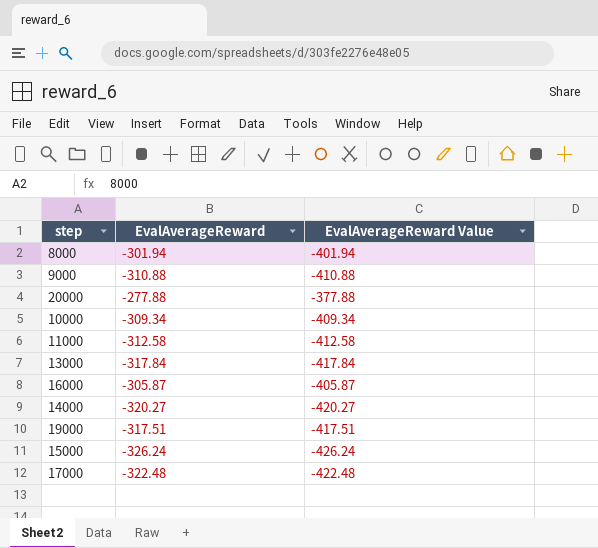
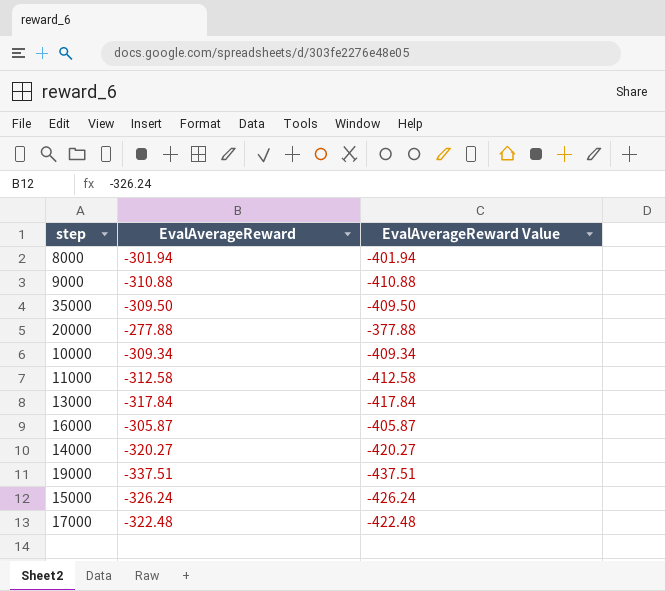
row 35000: none -> -309.50 | -409.50
19000 | EvalAverageReward: -317.51 -> -337.51
19000 | EvalAverageReward Value: -417.51 -> -437.51

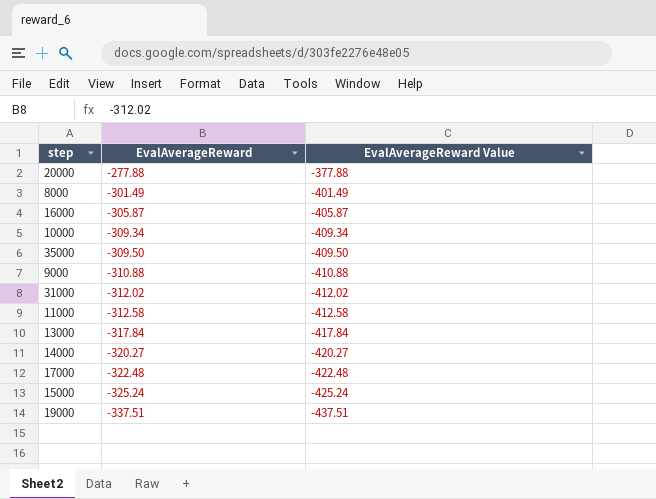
row order: none -> EvalAverageReward descending
8000 | EvalAverageReward: -301.94 -> -301.49
8000 | EvalAverageReward Value: -401.94 -> -401.49
row 31000: none -> -312.02 | -412.02
15000 | EvalAverageReward: -326.24 -> -325.24
15000 | EvalAverageReward Value: -426.24 -> -425.24

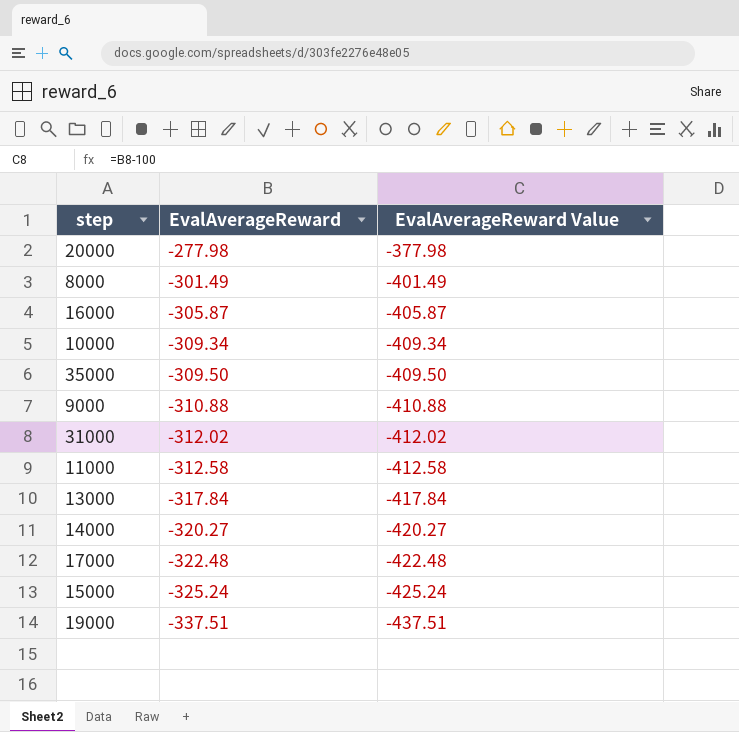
20000 | EvalAverageReward: -277.88 -> -277.98
20000 | EvalAverageReward Value: -377.88 -> -377.98

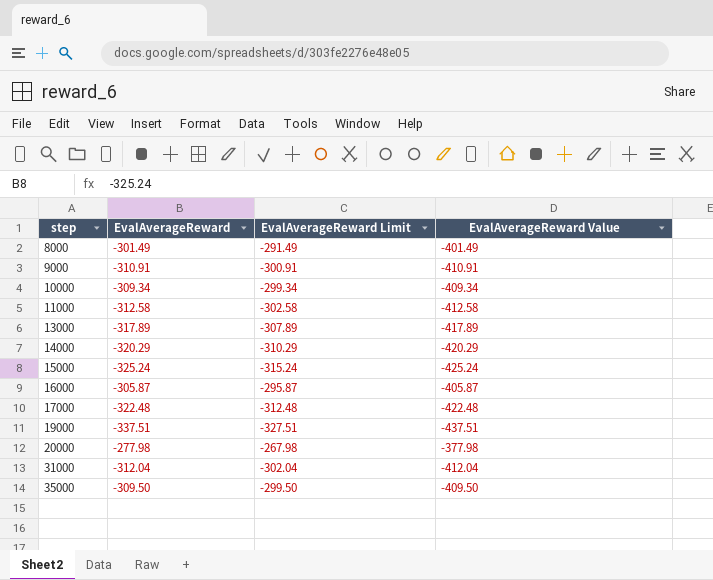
row order: EvalAverageReward descending -> step ascending
column EvalAverageReward Limit | formula: none -> [EvalAverageReward] + 10
9000 | EvalAverageReward: -310.88 -> -310.91
9000 | EvalAverageReward Value: -410.88 -> -410.91
13000 | EvalAverageReward: -317.84 -> -317.89
13000 | EvalAverageReward Value: -417.84 -> -417.89
14000 | EvalAverageReward: -320.27 -> -320.29
14000 | EvalAverageReward Value: -420.27 -> -420.29
31000 | EvalAverageReward: -312.02 -> -312.04
31000 | EvalAverageReward Value: -412.02 -> -412.04

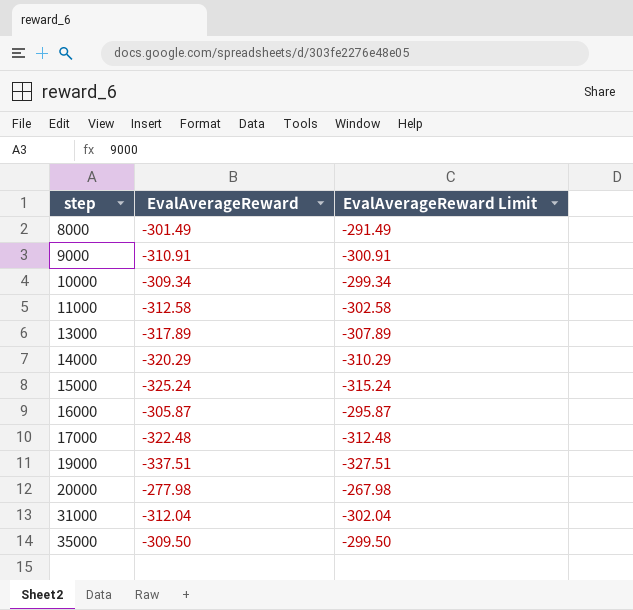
column EvalAverageReward Value | formula: [EvalAverageReward] - 100 -> none

